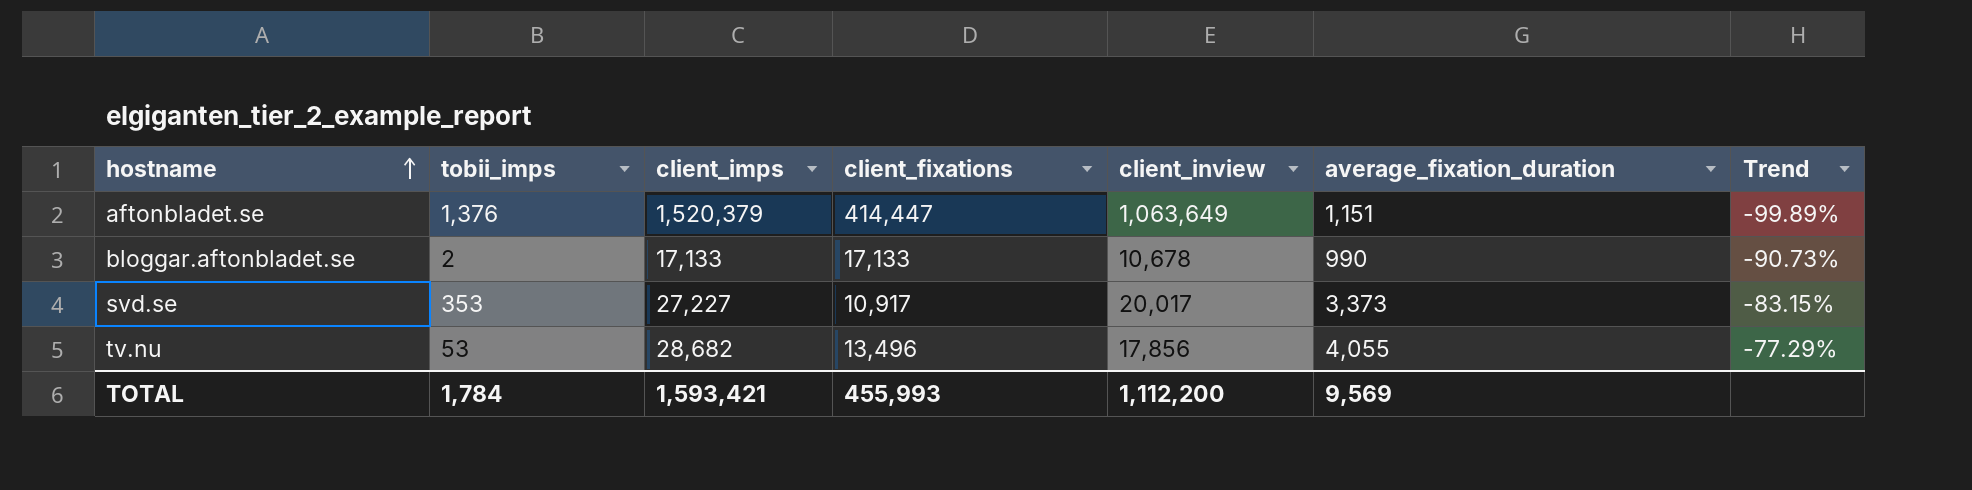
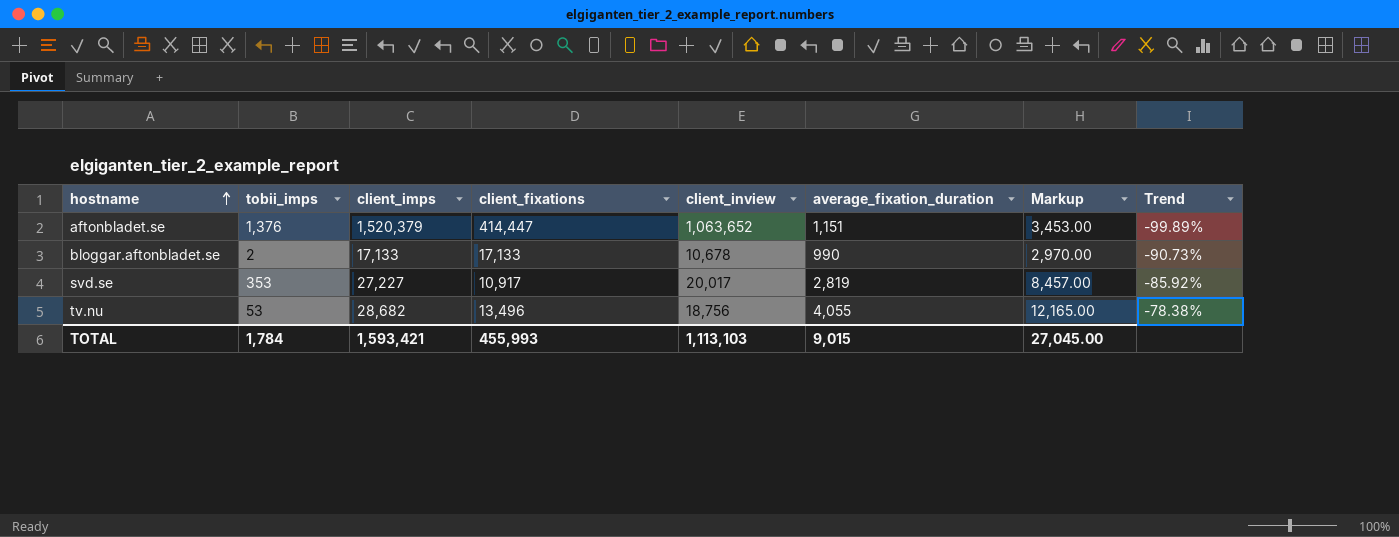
column Markup | formula: none -> [average_fixation_duration] * 3
aftonbladet.se | client_inview: 1,063,649 -> 1,063,652
svd.se | average_fixation_duration: 3,373 -> 2,819
svd.se | Trend: -83.15% -> -85.92%
tv.nu | client_inview: 17,856 -> 18,756
tv.nu | Trend: -77.29% -> -78.38%
TOTAL | client_inview: 1,112,200 -> 1,113,103
TOTAL | average_fixation_duration: 9,569 -> 9,015

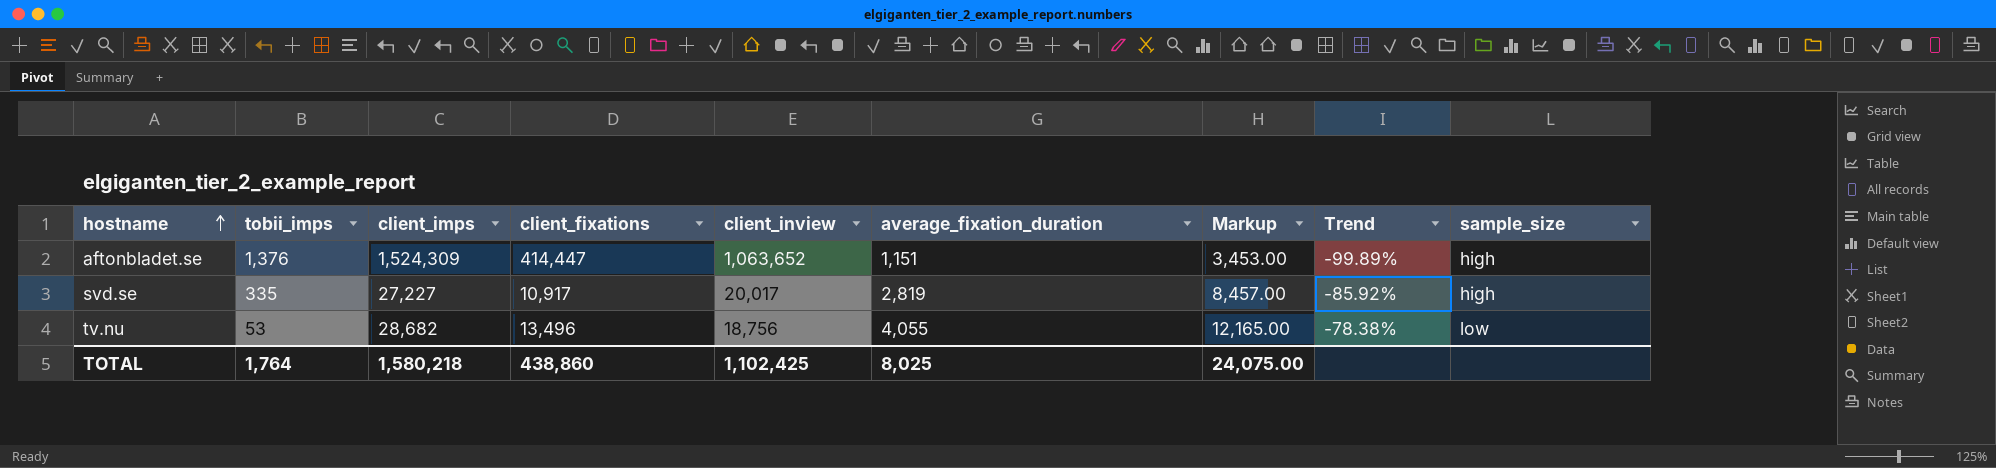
column sample_size | position: none -> 9
row bloggar.aftonbladet.se: 2 | 17,133 | 17,133 | 10,678 | 990 | 2,970.00 | -90.73% -> none
aftonbladet.se | client_imps: 1,520,379 -> 1,524,309
svd.se | tobii_imps: 353 -> 335
TOTAL | tobii_imps: 1,784 -> 1,764
TOTAL | client_imps: 1,593,421 -> 1,580,218
TOTAL | client_fixations: 455,993 -> 438,860
TOTAL | client_inview: 1,113,103 -> 1,102,425
TOTAL | average_fixation_duration: 9,015 -> 8,025
TOTAL | Markup: 27,045.00 -> 24,075.00

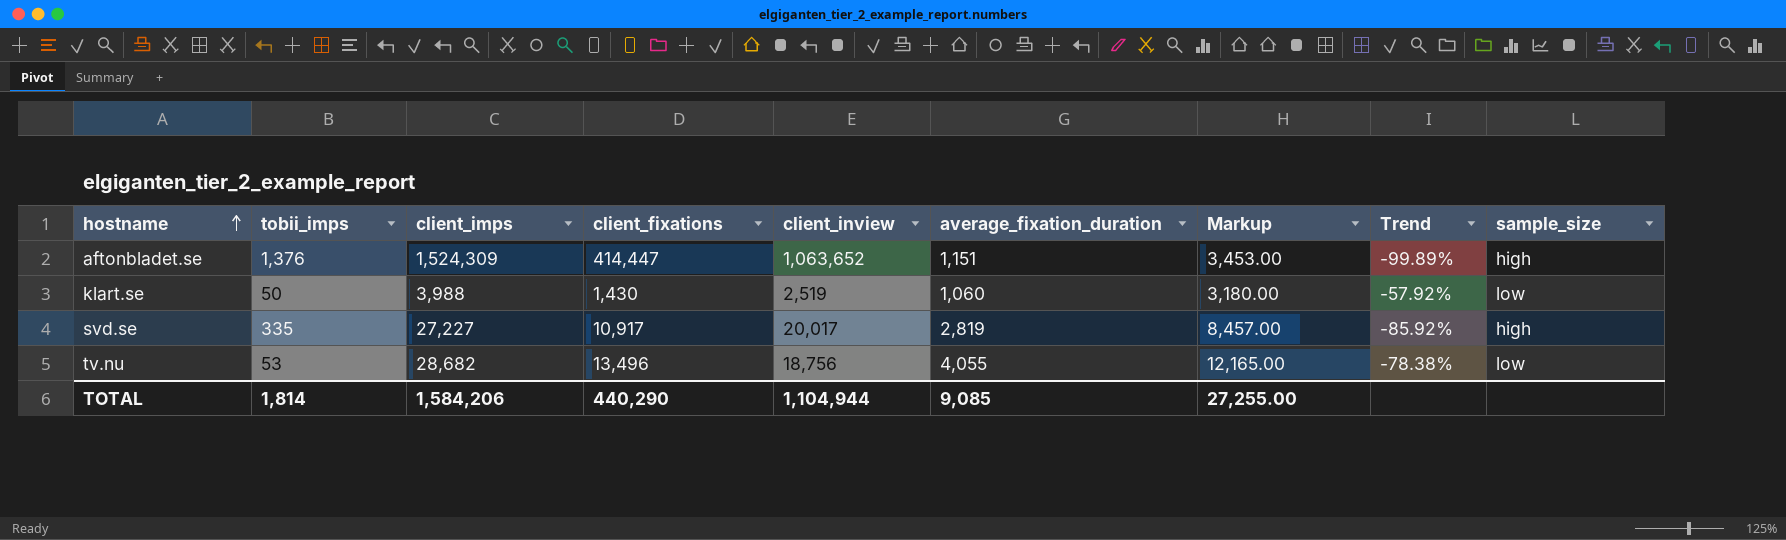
row klart.se: none -> 50 | 3,988 | 1,430 | 2,519 | 1,060 | 3,180.00 | -57.92% | low
TOTAL | tobii_imps: 1,764 -> 1,814
TOTAL | client_imps: 1,580,218 -> 1,584,206
TOTAL | client_fixations: 438,860 -> 440,290
TOTAL | client_inview: 1,102,425 -> 1,104,944
TOTAL | average_fixation_duration: 8,025 -> 9,085
TOTAL | Markup: 24,075.00 -> 27,255.00

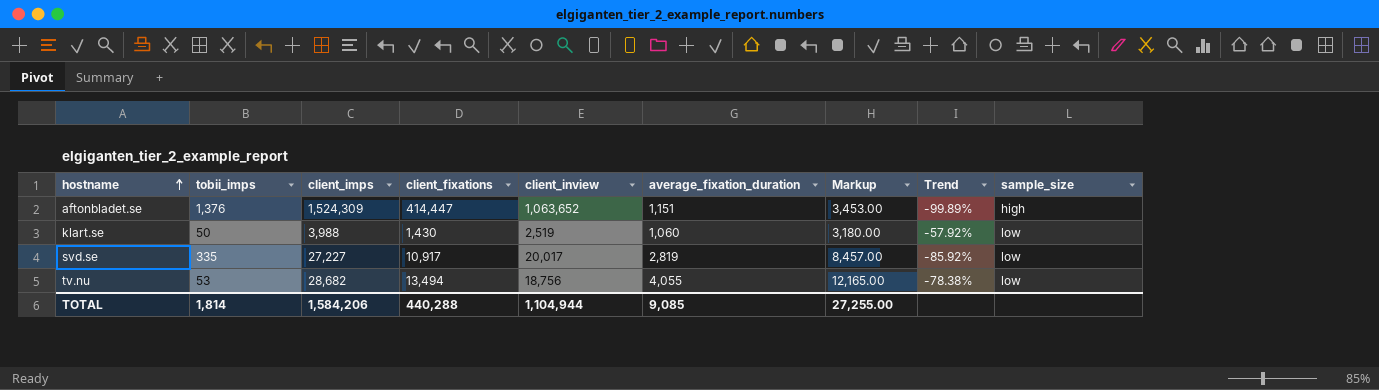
svd.se | sample_size: high -> low
tv.nu | client_fixations: 13,496 -> 13,494
TOTAL | client_fixations: 440,290 -> 440,288

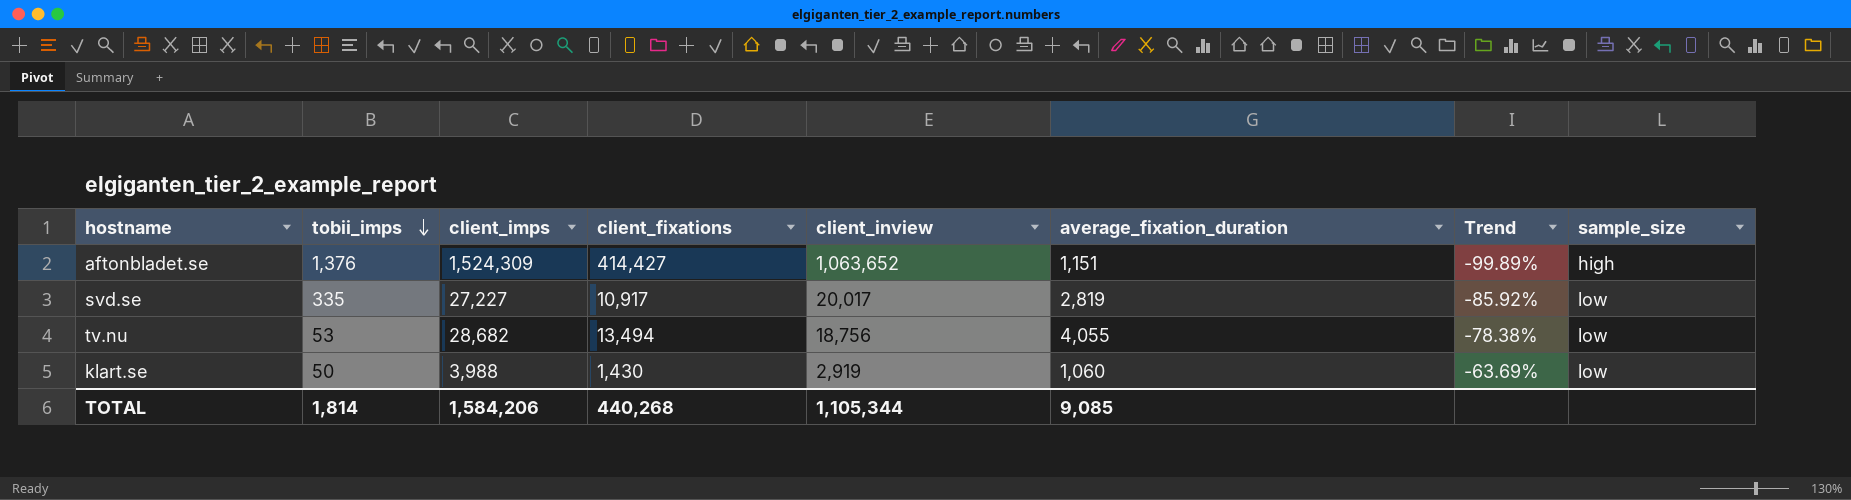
row order: hostname ascending -> tobii_imps descending
column Markup | formula: [average_fixation_duration] * 3 -> none
aftonbladet.se | client_fixations: 414,447 -> 414,427
klart.se | client_inview: 2,519 -> 2,919
klart.se | Trend: -57.92% -> -63.69%
TOTAL | client_fixations: 440,288 -> 440,268
TOTAL | client_inview: 1,104,944 -> 1,105,344

